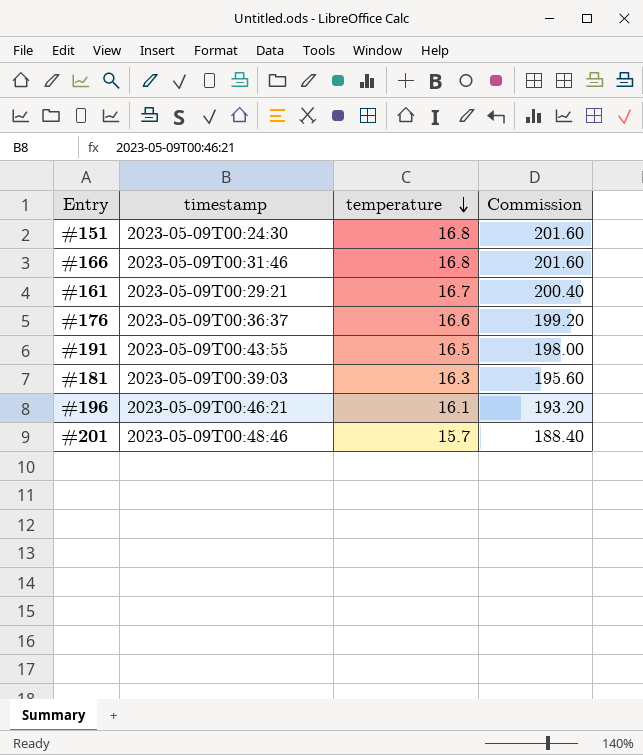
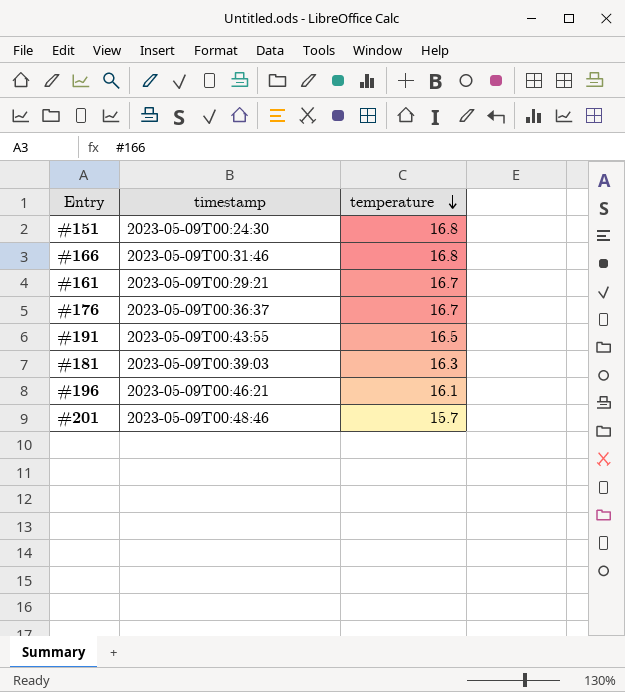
column Commission | formula: [temperature] * 12 -> none
#176 | temperature: 16.6 -> 16.7

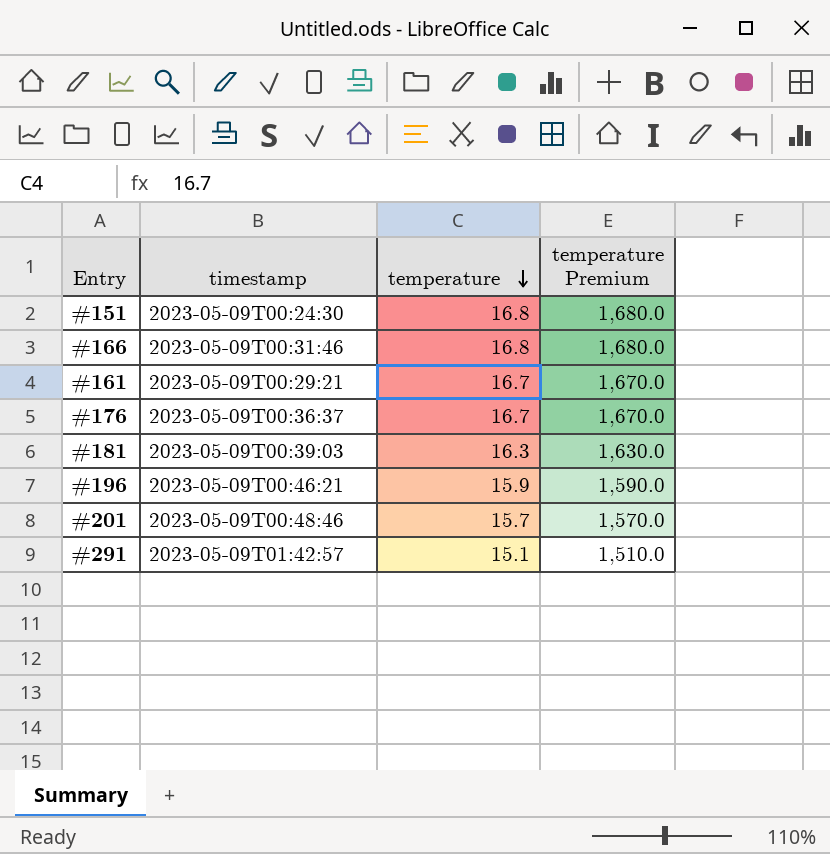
column temperature Premium | formula: none -> [temperature] * 100
row #191: 2023-05-09T00:43:55 | 16.5 -> none
#196 | temperature: 16.1 -> 15.9
row #291: none -> 2023-05-09T01:42:57 | 15.1 | 1,510.0

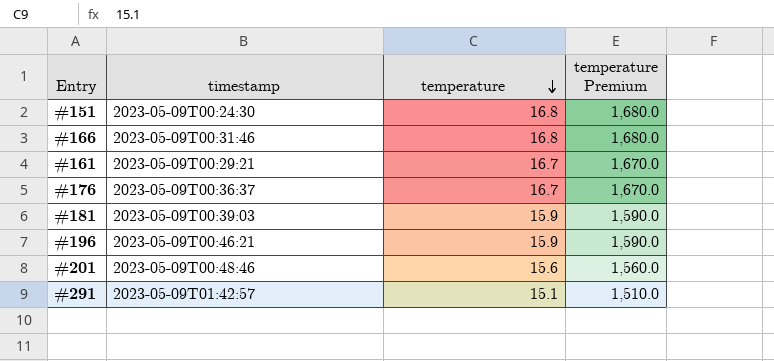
#181 | temperature: 16.3 -> 15.9
#181 | temperature Premium: 1,630.0 -> 1,590.0
#201 | temperature: 15.7 -> 15.6
#201 | temperature Premium: 1,570.0 -> 1,560.0

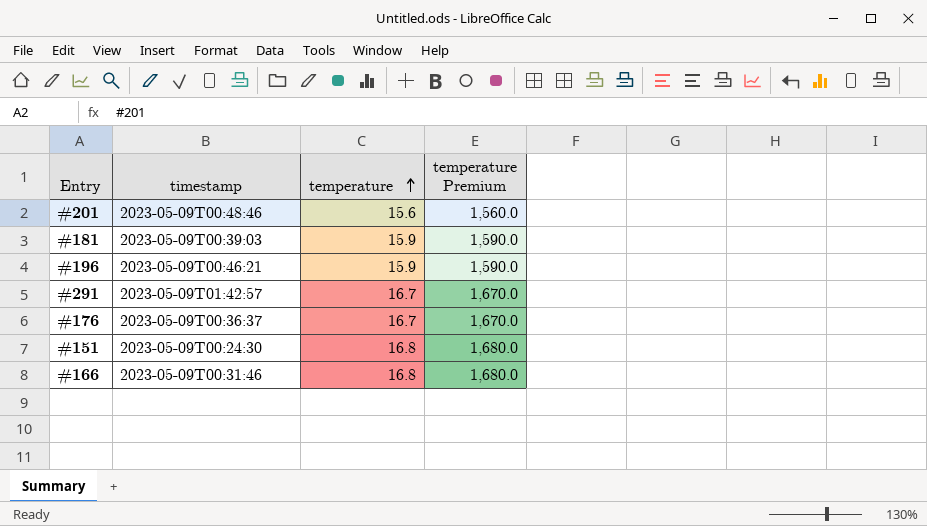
row order: temperature descending -> temperature ascending
row #161: 2023-05-09T00:29:21 | 16.7 | 1,670.0 -> none
#291 | temperature: 15.1 -> 16.7
#291 | temperature Premium: 1,510.0 -> 1,670.0

